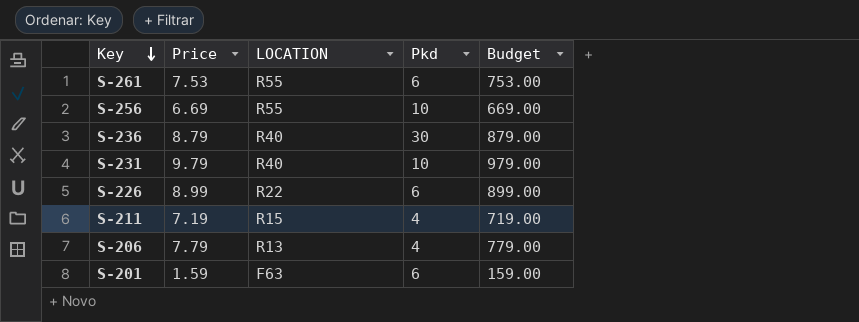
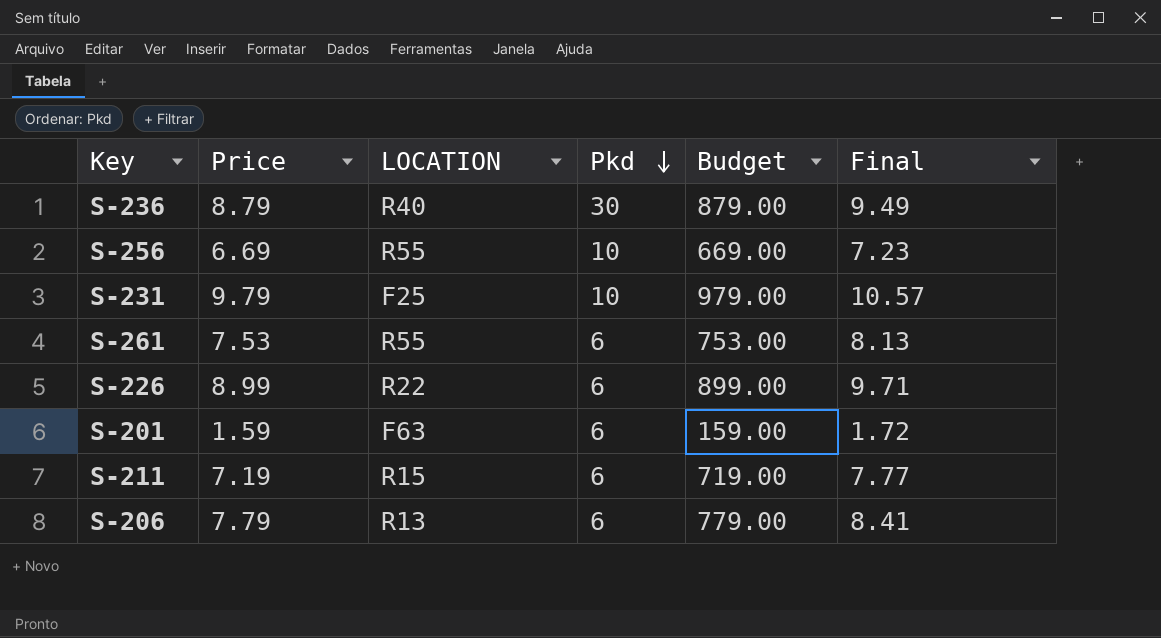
row order: Key descending -> Pkd descending
column Final | formula: none -> [Price] * 1.08
S-231 | LOCATION: R40 -> F25
S-211 | Pkd: 4 -> 6
S-206 | Pkd: 4 -> 6

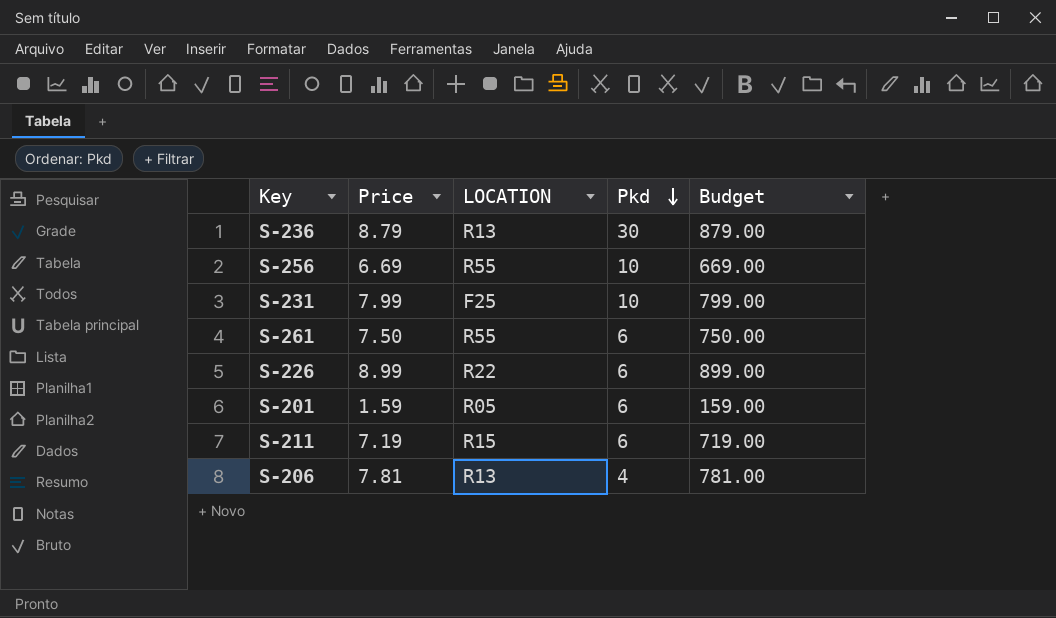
column Final | formula: [Price] * 1.08 -> none
S-236 | LOCATION: R40 -> R13
S-231 | Price: 9.79 -> 7.99
S-231 | Budget: 979.00 -> 799.00
S-261 | Price: 7.53 -> 7.50
S-261 | Budget: 753.00 -> 750.00
S-201 | LOCATION: F63 -> R05
S-206 | Price: 7.79 -> 7.81
S-206 | Pkd: 6 -> 4
S-206 | Budget: 779.00 -> 781.00

